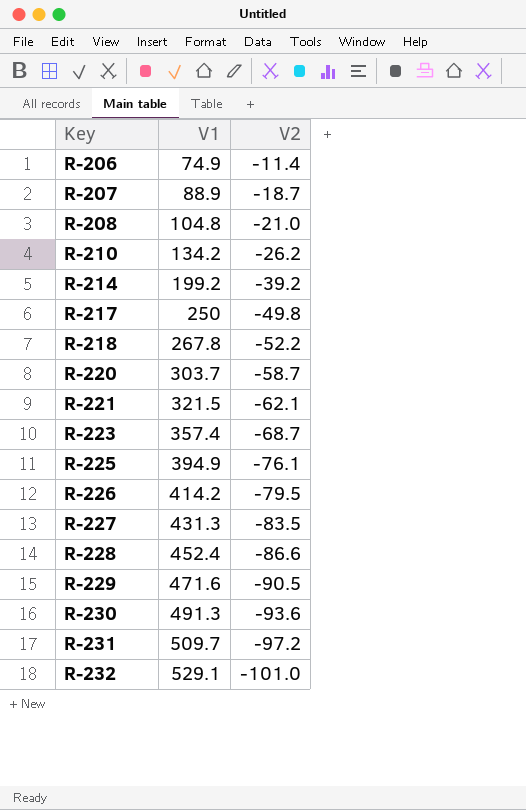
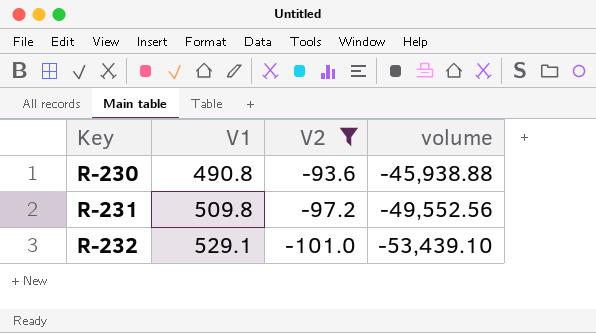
filter: none -> V2 <= -93.6
column volume | formula: none -> [V1] * [V2]
R-230 | V1: 491.3 -> 490.8
R-231 | V1: 509.7 -> 509.8

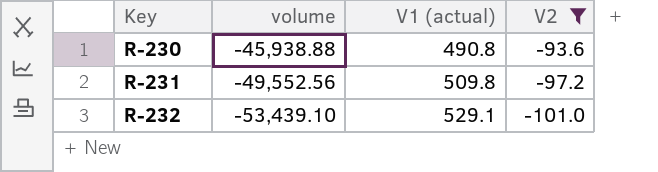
column volume | position: 4 -> 2
column name: V1 -> V1 (actual)

